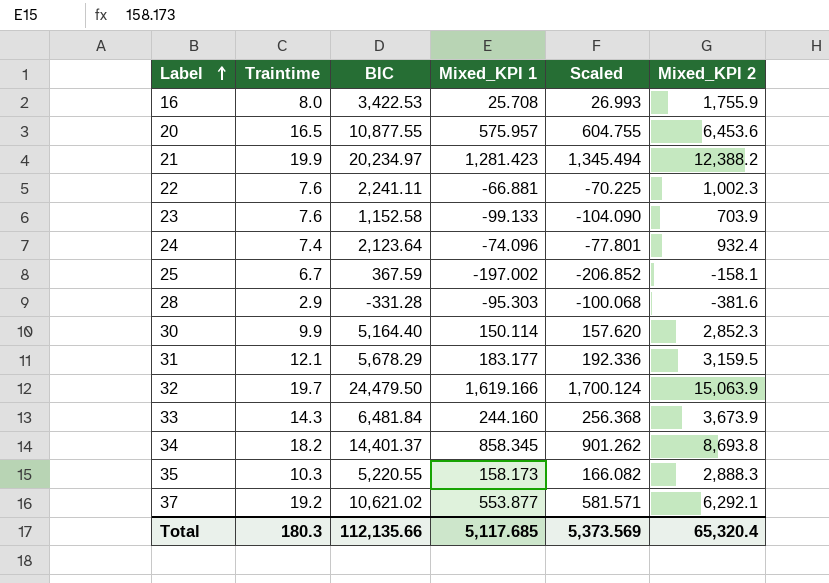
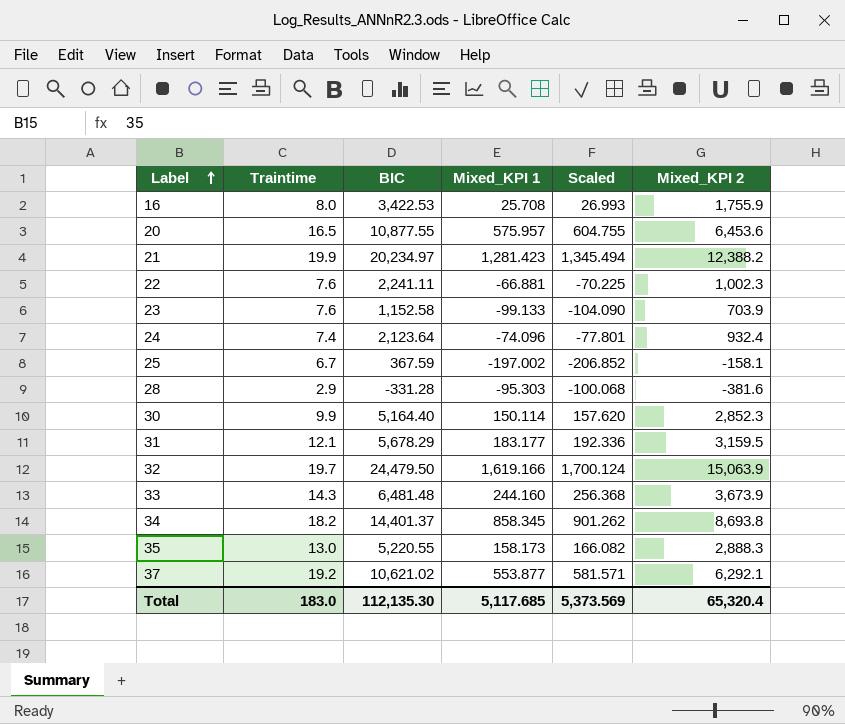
33 | BIC: 6,481.84 -> 6,481.48
35 | Traintime: 10.3 -> 13.0
Total | Traintime: 180.3 -> 183.0
Total | BIC: 112,135.66 -> 112,135.30

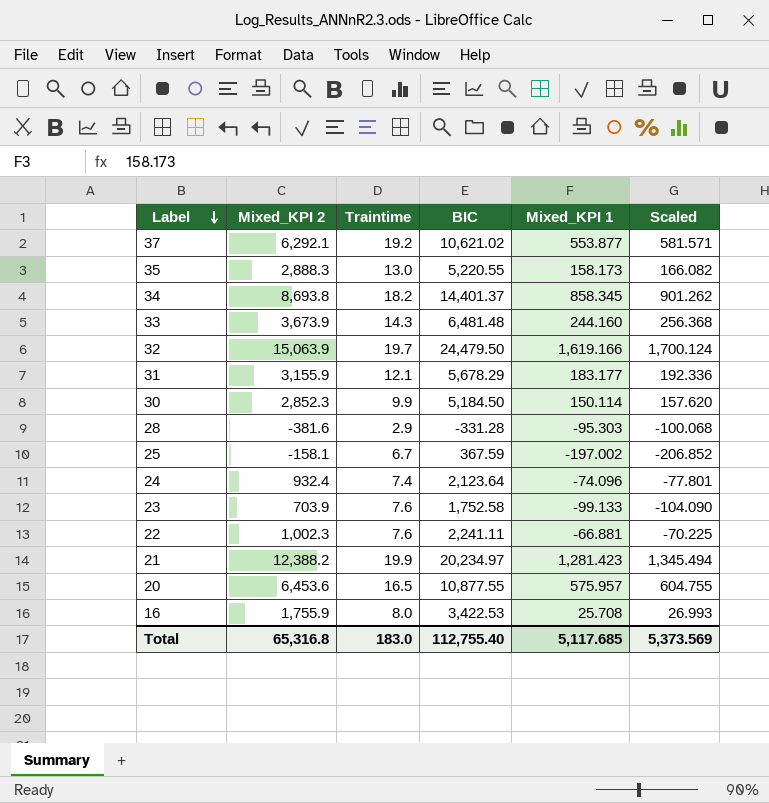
row order: Label ascending -> Label descending
column Mixed_KPI 2 | position: 6 -> 2
31 | Mixed_KPI 2: 3,159.5 -> 3,155.9
30 | BIC: 5,164.40 -> 5,184.50
23 | BIC: 1,152.58 -> 1,752.58
Total | Mixed_KPI 2: 65,320.4 -> 65,316.8
Total | BIC: 112,135.30 -> 112,755.40

